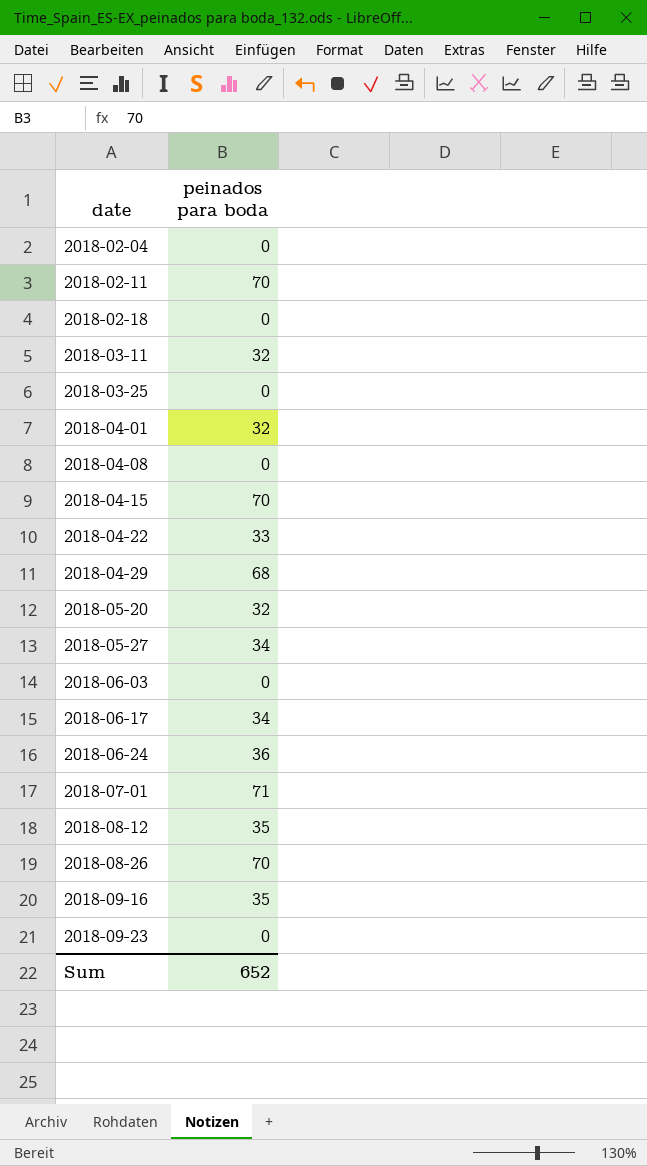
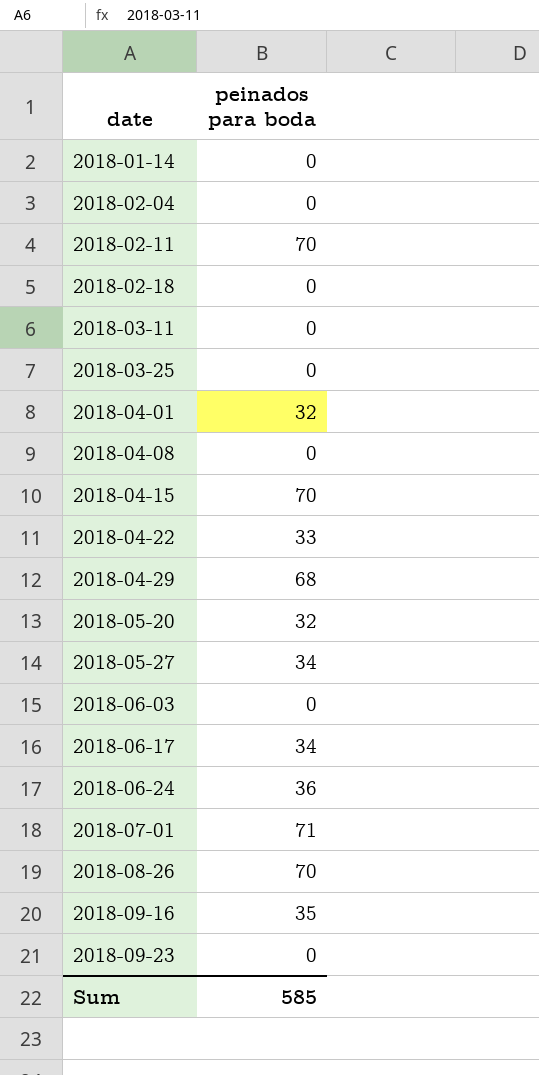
row 2018-08-12: 35 -> none
row 2018-01-14: none -> 0
2018-03-11 | peinados para boda: 32 -> 0
Sum | peinados para boda: 652 -> 585

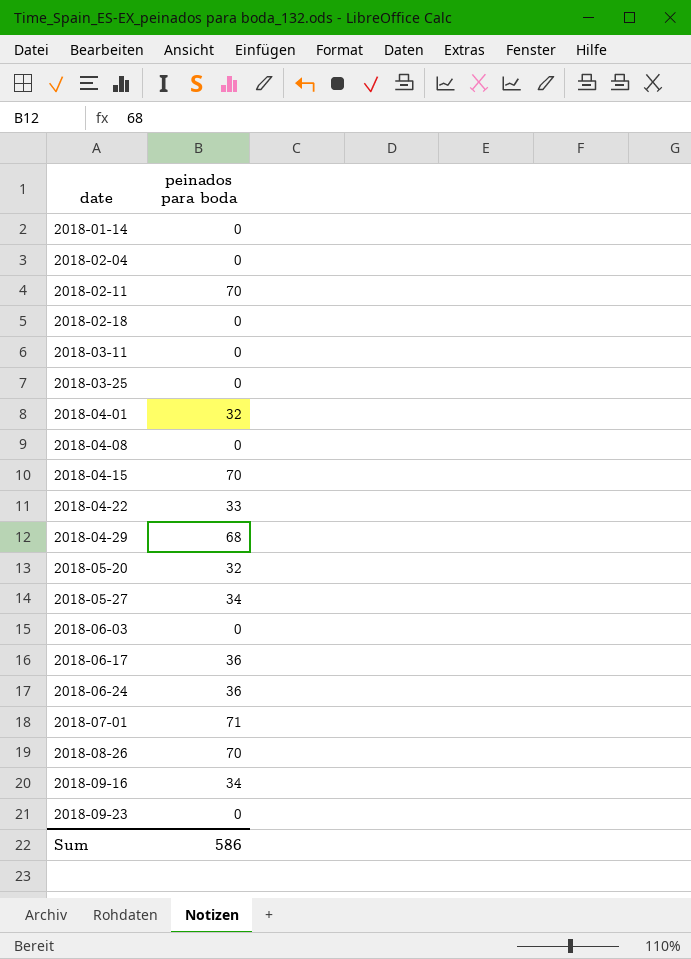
2018-06-17 | peinados para boda: 34 -> 36
2018-09-16 | peinados para boda: 35 -> 34
Sum | peinados para boda: 585 -> 586

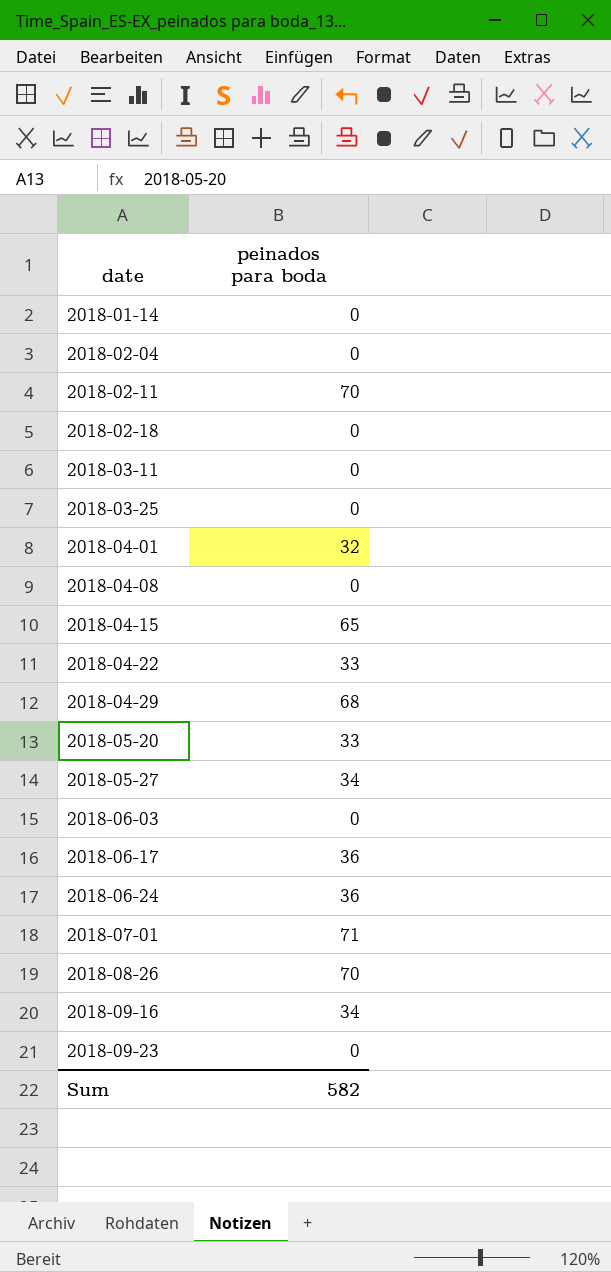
2018-04-15 | peinados para boda: 70 -> 65
2018-05-20 | peinados para boda: 32 -> 33
Sum | peinados para boda: 586 -> 582

